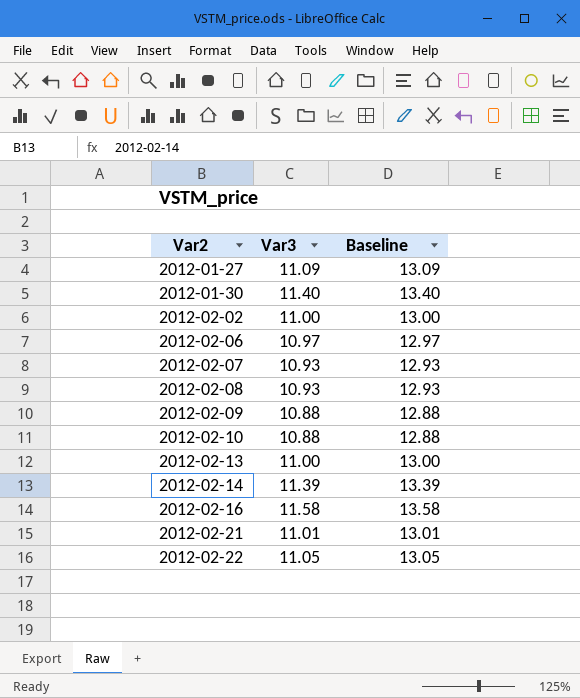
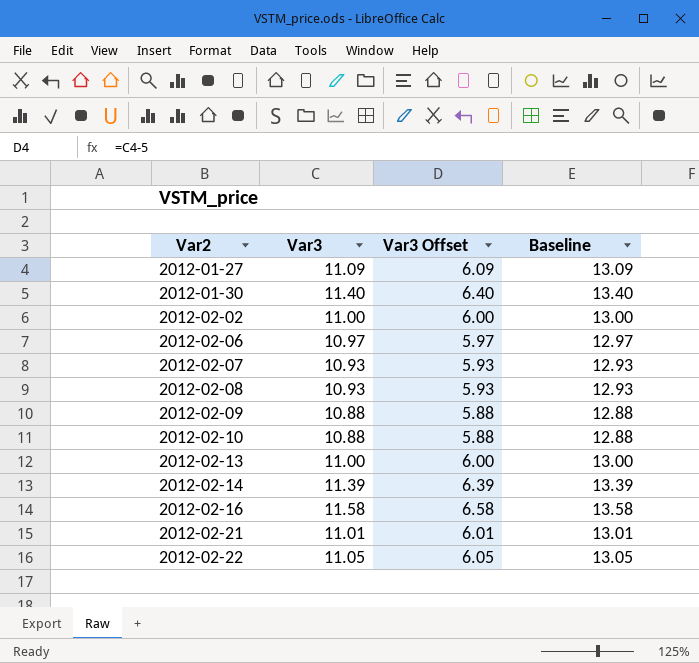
column Var3 Offset | formula: none -> [Var3] - 5

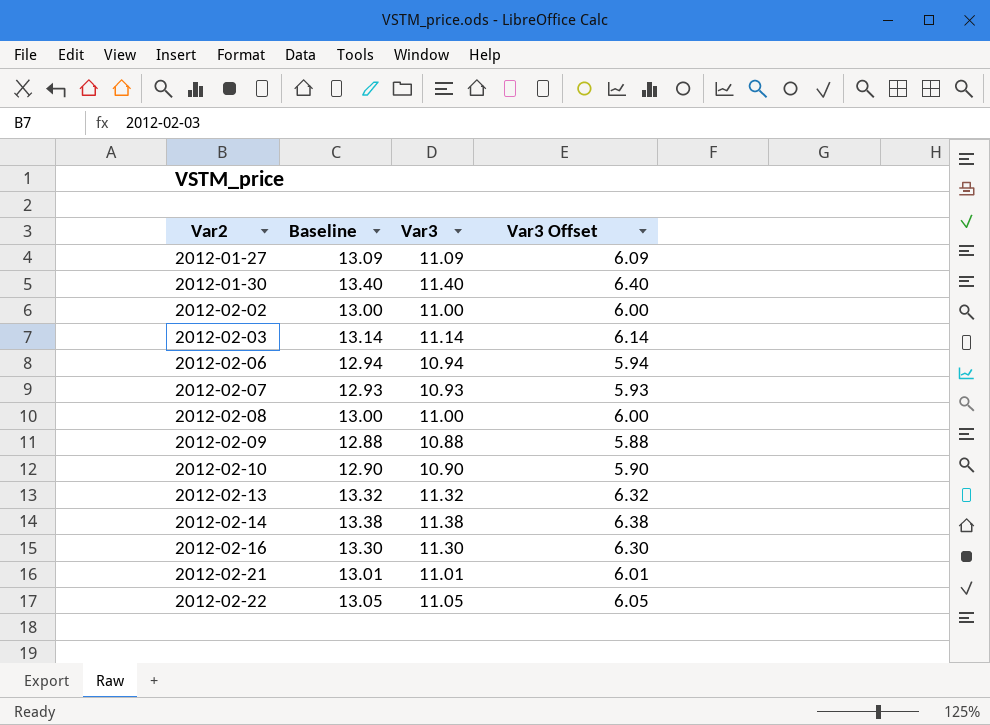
column Baseline | position: 4 -> 2
row 2012-02-03: none -> 13.14 | 11.14 | 6.14
2012-02-06 | Baseline: 12.97 -> 12.94
2012-02-06 | Var3: 10.97 -> 10.94
2012-02-06 | Var3 Offset: 5.97 -> 5.94
2012-02-08 | Baseline: 12.93 -> 13.00
2012-02-08 | Var3: 10.93 -> 11.00
2012-02-08 | Var3 Offset: 5.93 -> 6.00
2012-02-10 | Baseline: 12.88 -> 12.90
2012-02-10 | Var3: 10.88 -> 10.90
2012-02-10 | Var3 Offset: 5.88 -> 5.90
2012-02-13 | Baseline: 13.00 -> 13.32
2012-02-13 | Var3: 11.00 -> 11.32
2012-02-13 | Var3 Offset: 6.00 -> 6.32
2012-02-14 | Baseline: 13.39 -> 13.38
2012-02-14 | Var3: 11.39 -> 11.38
2012-02-14 | Var3 Offset: 6.39 -> 6.38
2012-02-16 | Baseline: 13.58 -> 13.30
2012-02-16 | Var3: 11.58 -> 11.30
2012-02-16 | Var3 Offset: 6.58 -> 6.30

